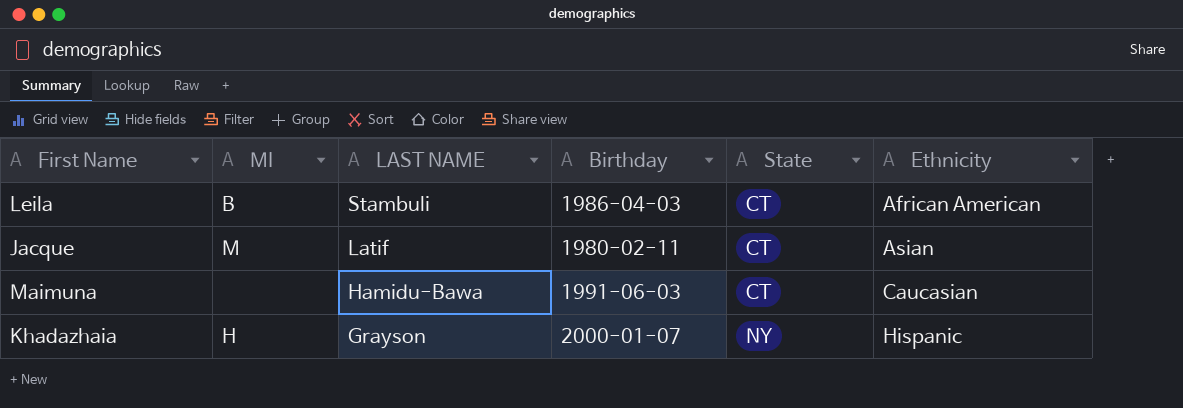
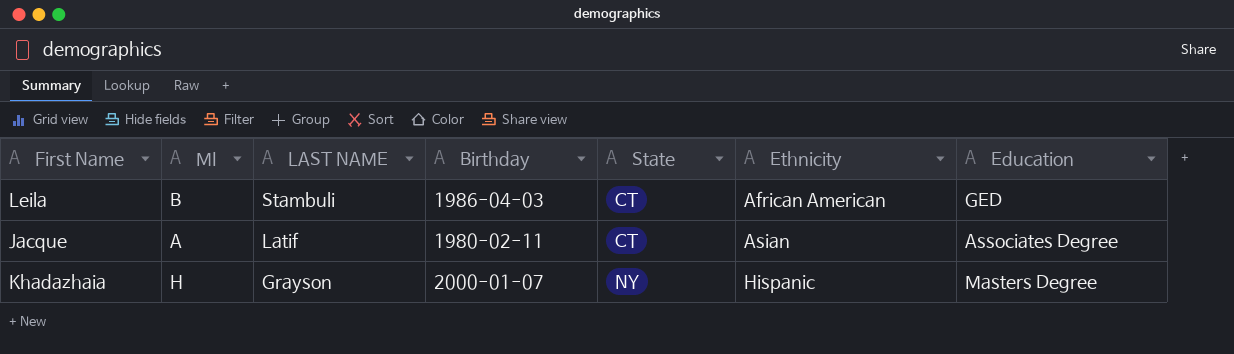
column Education | position: none -> 7
row Maimuna: none | Hamidu-Bawa | 1991-06-03 | CT | Caucasian -> none
Jacque | MI: M -> A

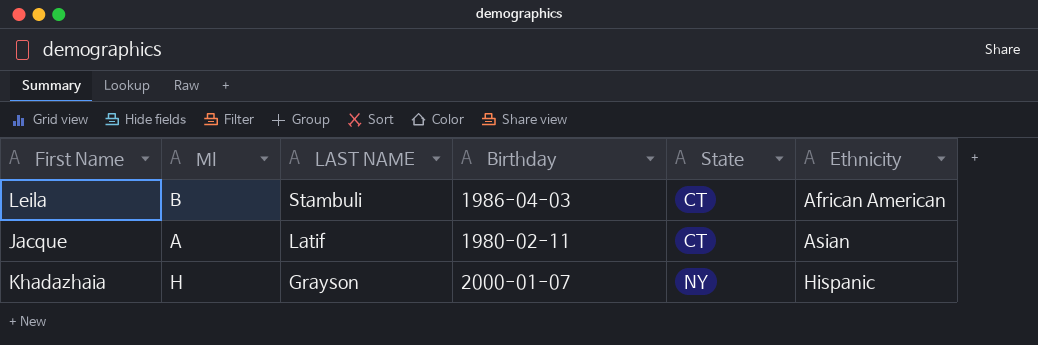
column Education | position: 7 -> none

